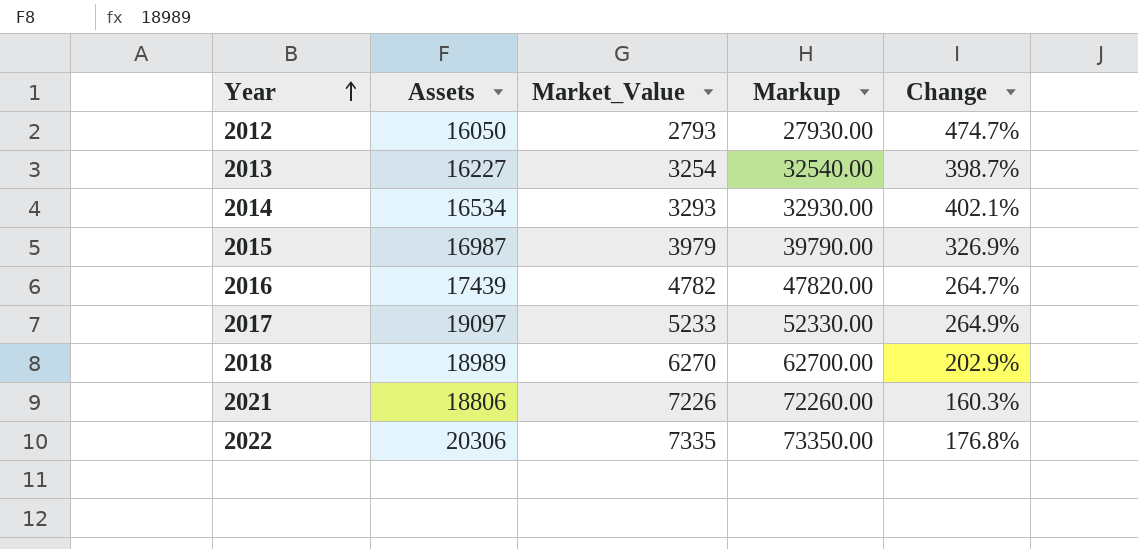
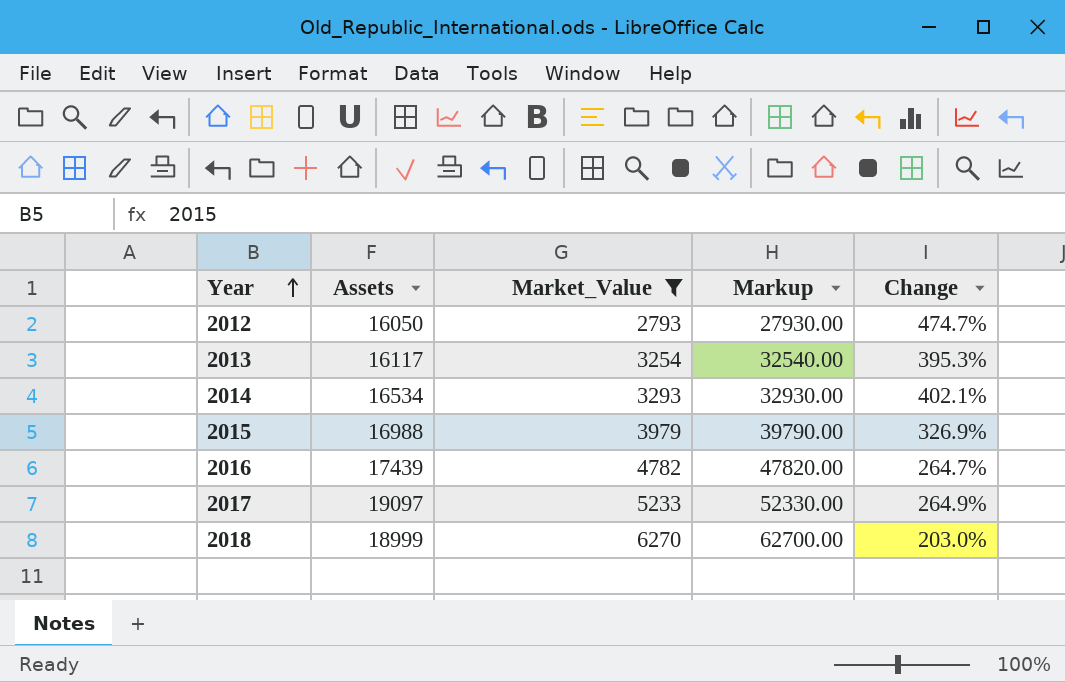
filter: none -> Market_Value <= 6270
2013 | Assets: 16227 -> 16117
2013 | Change: 398.7% -> 395.3%
2015 | Assets: 16987 -> 16988
2018 | Assets: 18989 -> 18999
2018 | Change: 202.9% -> 203.0%

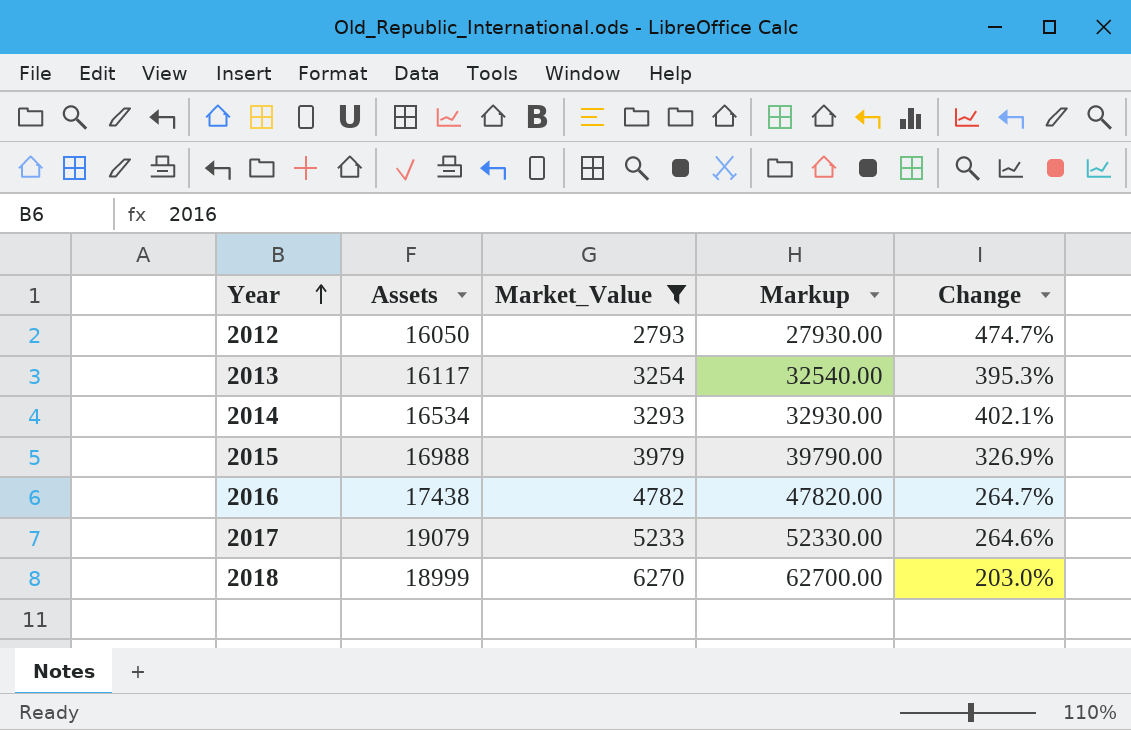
2016 | Assets: 17439 -> 17438
2017 | Assets: 19097 -> 19079
2017 | Change: 264.9% -> 264.6%

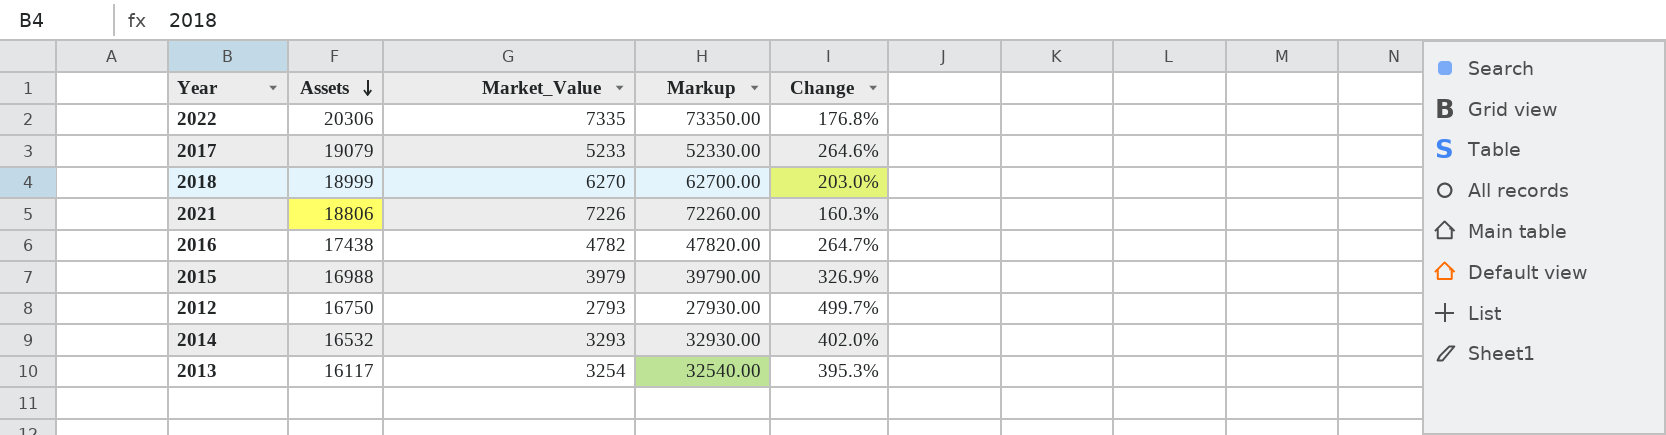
filter: Market_Value <= 6270 -> none
row order: Year ascending -> Assets descending
2012 | Assets: 16050 -> 16750
2012 | Change: 474.7% -> 499.7%
2014 | Assets: 16534 -> 16532
2014 | Change: 402.1% -> 402.0%

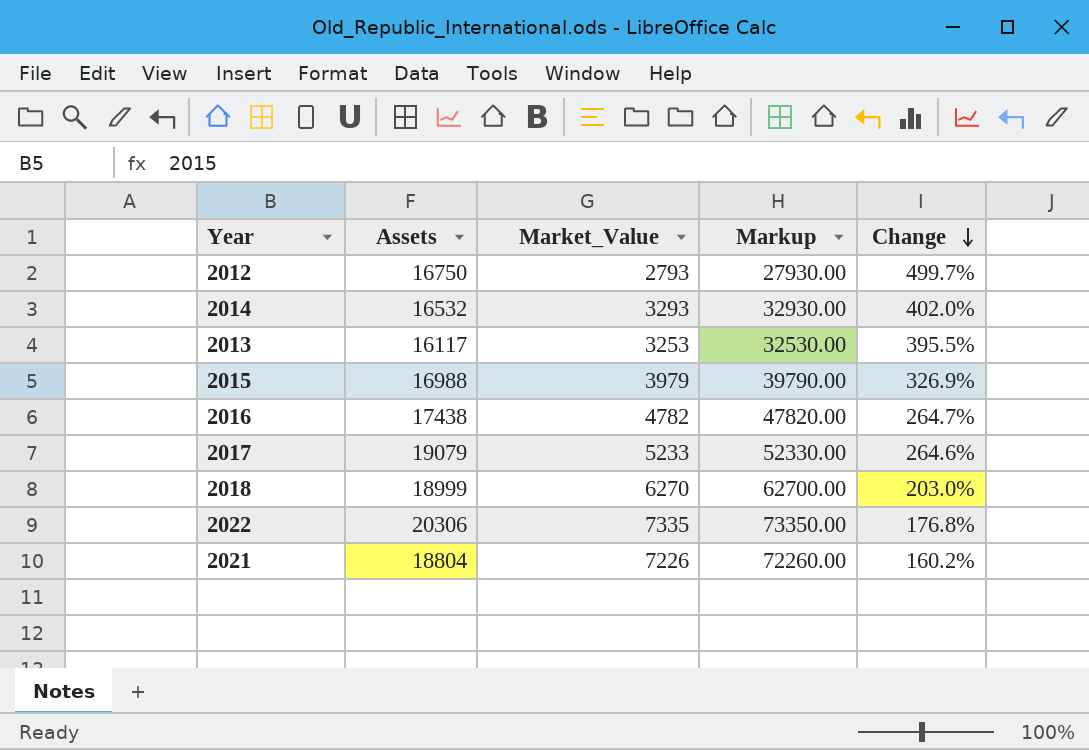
row order: Assets descending -> Change descending
2013 | Market_Value: 3254 -> 3253
2013 | Markup: 32540.00 -> 32530.00
2013 | Change: 395.3% -> 395.5%
2021 | Assets: 18806 -> 18804
2021 | Change: 160.3% -> 160.2%

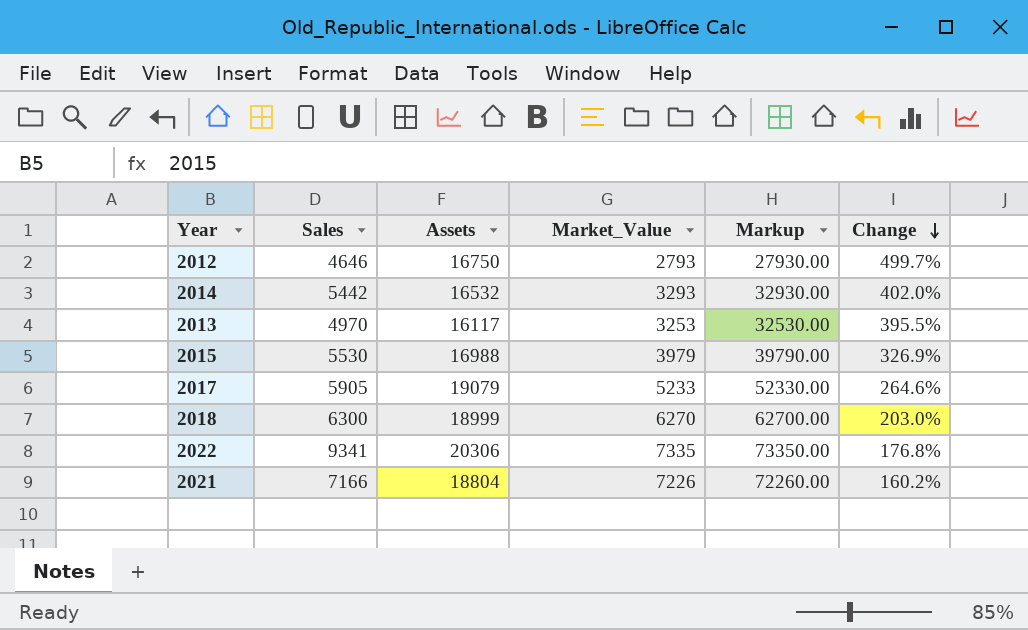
column Sales | position: none -> 2
row 2016: 17438 | 4782 | 47820.00 | 264.7% -> none

